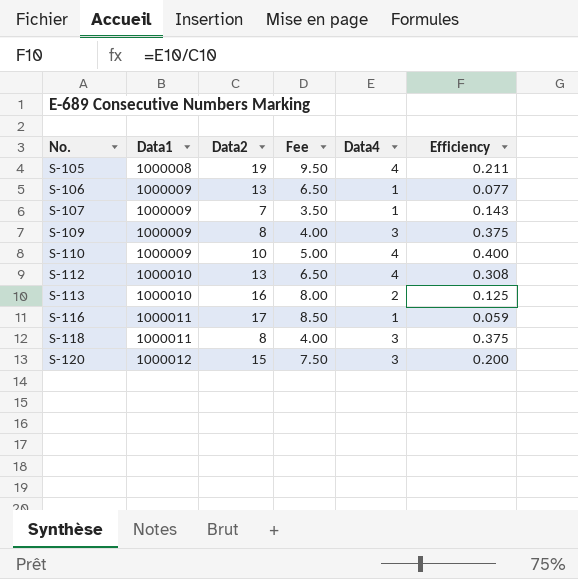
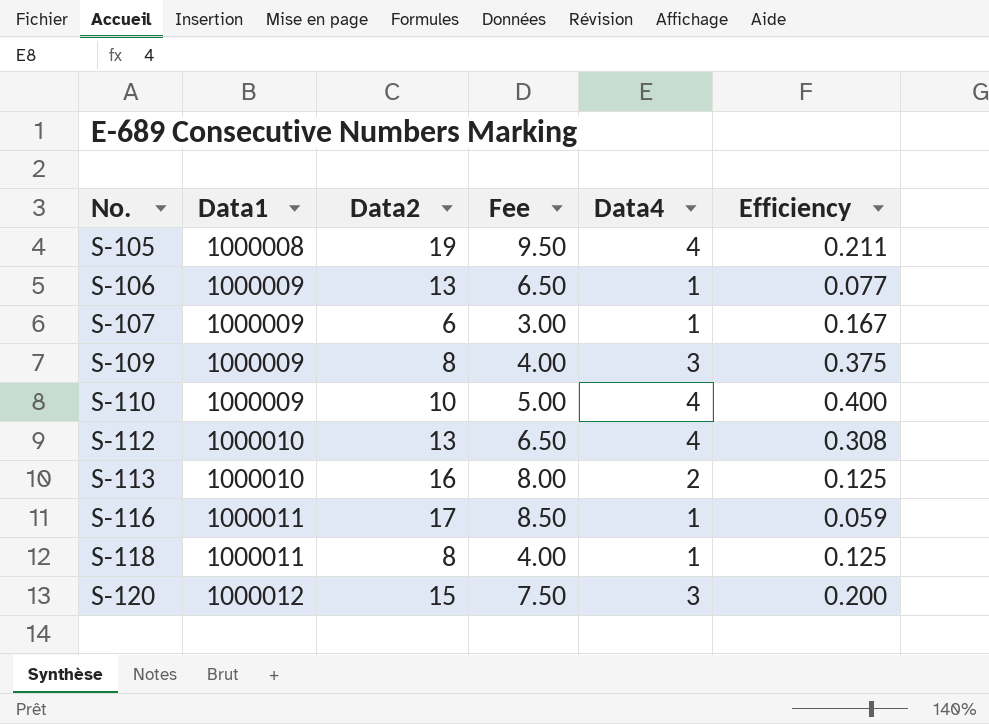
S-107 | Data2: 7 -> 6
S-107 | Fee: 3.50 -> 3.00
S-107 | Efficiency: 0.143 -> 0.167
S-118 | Data4: 3 -> 1
S-118 | Efficiency: 0.375 -> 0.125

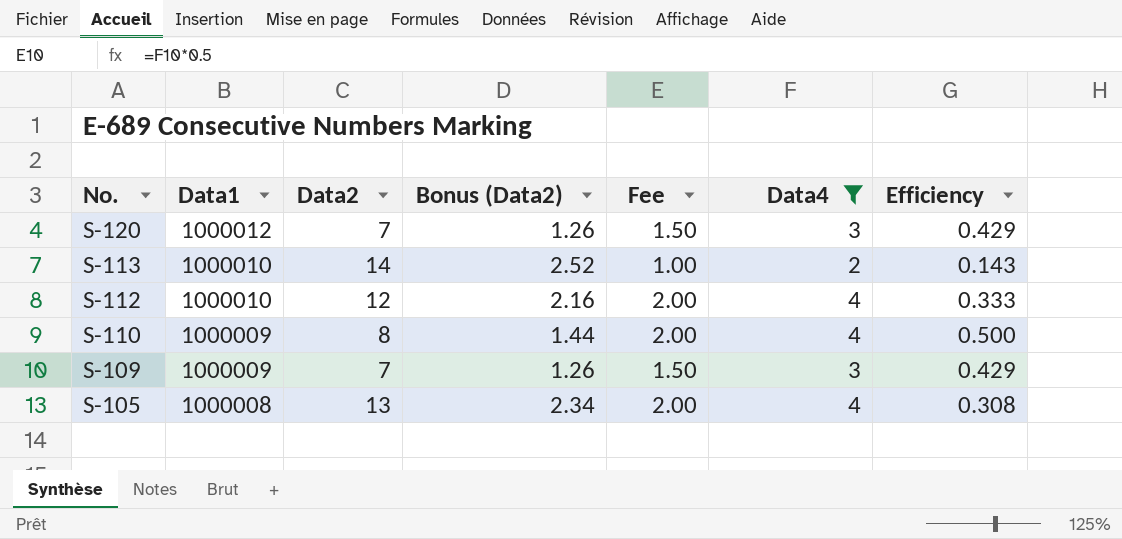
filter: none -> Data4 != 1
row order: No. ascending -> No. descending
column Bonus (Data2) | formula: none -> [Data2] * 0.18
column Fee | formula: [Data2] * 0.5 -> [Data4] * 0.5
S-120 | Data2: 15 -> 7
S-120 | Efficiency: 0.200 -> 0.429
S-113 | Data2: 16 -> 14
S-113 | Efficiency: 0.125 -> 0.143
S-112 | Data2: 13 -> 12
S-112 | Efficiency: 0.308 -> 0.333
S-110 | Data2: 10 -> 8
S-110 | Efficiency: 0.400 -> 0.500
S-109 | Data2: 8 -> 7
S-109 | Efficiency: 0.375 -> 0.429
S-105 | Data2: 19 -> 13
S-105 | Efficiency: 0.211 -> 0.308

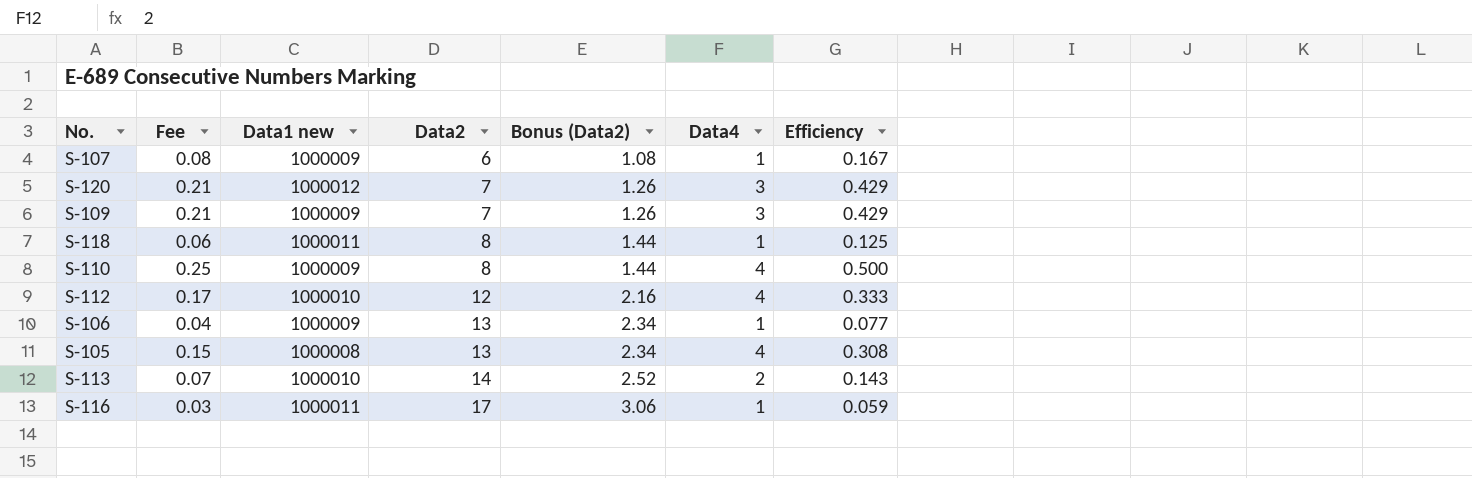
filter: Data4 != 1 -> none
row order: No. descending -> Data2 ascending
column Fee | formula: [Data4] * 0.5 -> [Efficiency] * 0.5
column Fee | position: 5 -> 2
column name: Data1 -> Data1 new

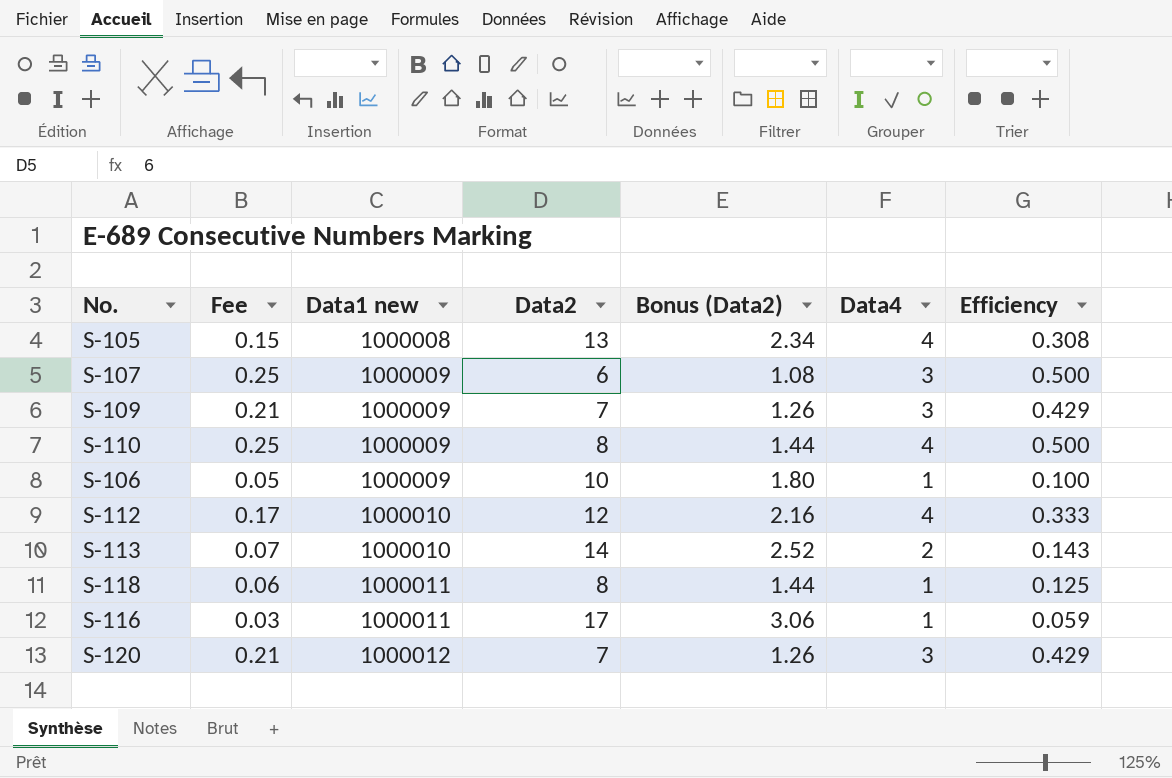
row order: Data2 ascending -> Data1 new ascending
S-107 | Fee: 0.08 -> 0.25
S-107 | Data4: 1 -> 3
S-107 | Efficiency: 0.167 -> 0.500
S-106 | Fee: 0.04 -> 0.05
S-106 | Data2: 13 -> 10
S-106 | Bonus (Data2): 2.34 -> 1.80
S-106 | Efficiency: 0.077 -> 0.100

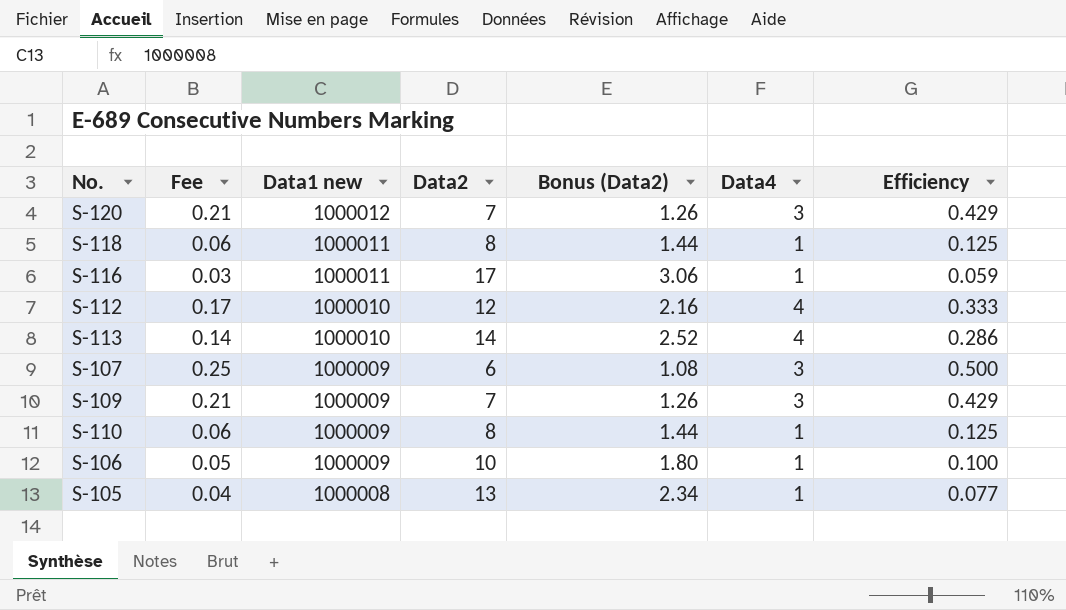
row order: Data1 new ascending -> Data1 new descending
S-113 | Fee: 0.07 -> 0.14
S-113 | Data4: 2 -> 4
S-113 | Efficiency: 0.143 -> 0.286
S-110 | Fee: 0.25 -> 0.06
S-110 | Data4: 4 -> 1
S-110 | Efficiency: 0.500 -> 0.125
S-105 | Fee: 0.15 -> 0.04
S-105 | Data4: 4 -> 1
S-105 | Efficiency: 0.308 -> 0.077

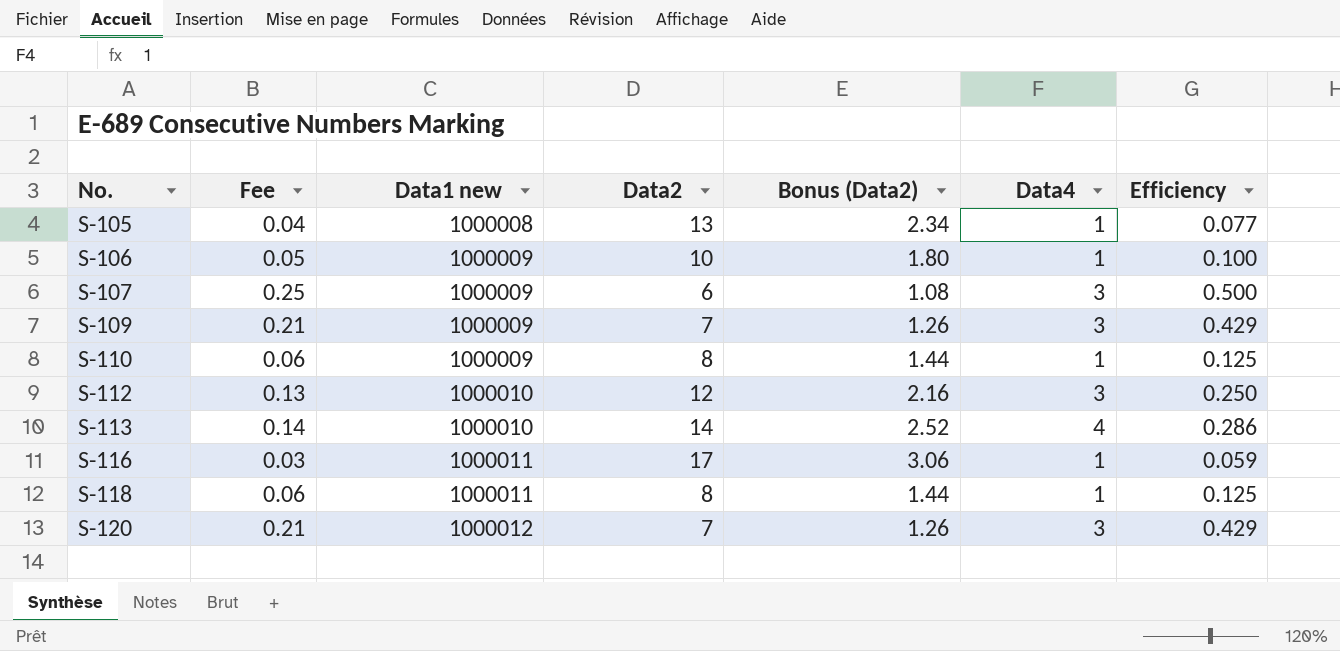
row order: Data1 new descending -> No. ascending
S-112 | Fee: 0.17 -> 0.13
S-112 | Data4: 4 -> 3
S-112 | Efficiency: 0.333 -> 0.250

